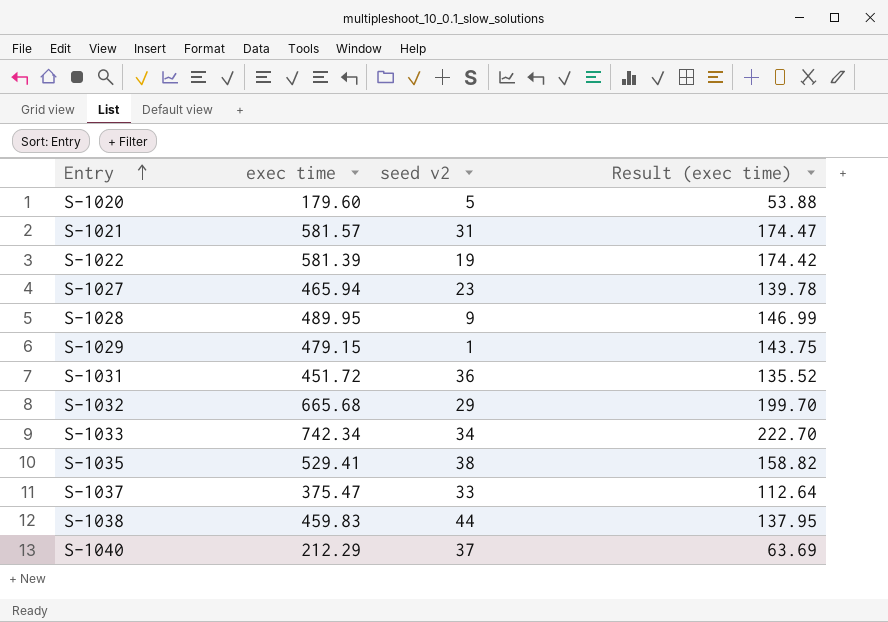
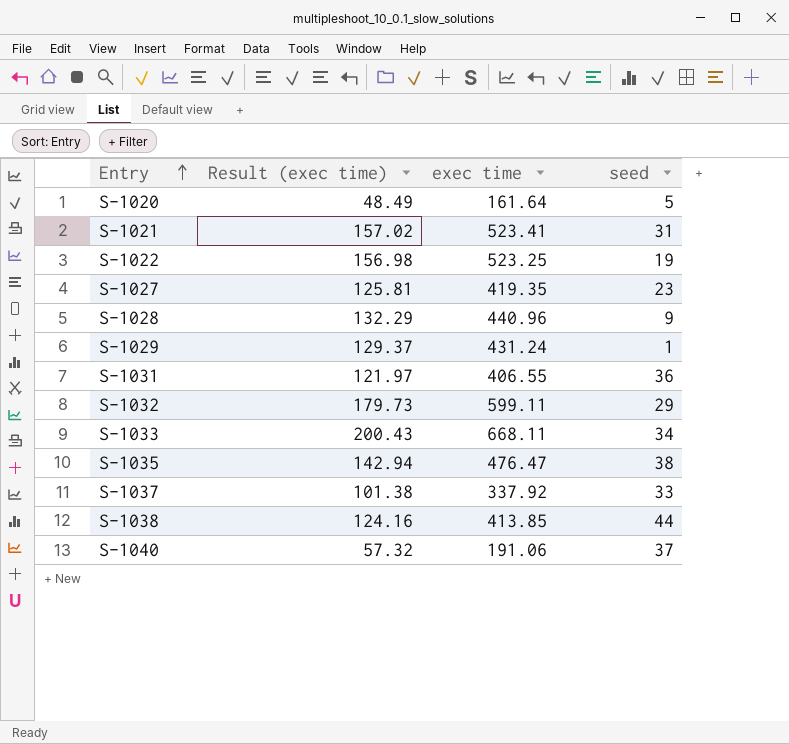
column Result (exec time) | position: 4 -> 2
column name: seed v2 -> seed
S-1020 | Result (exec time): 53.88 -> 48.49
S-1020 | exec time: 179.60 -> 161.64
S-1021 | Result (exec time): 174.47 -> 157.02
S-1021 | exec time: 581.57 -> 523.41
S-1022 | Result (exec time): 174.42 -> 156.98
S-1022 | exec time: 581.39 -> 523.25
S-1027 | Result (exec time): 139.78 -> 125.81
S-1027 | exec time: 465.94 -> 419.35
S-1028 | Result (exec time): 146.99 -> 132.29
S-1028 | exec time: 489.95 -> 440.96
S-1029 | Result (exec time): 143.75 -> 129.37
S-1029 | exec time: 479.15 -> 431.24
S-1031 | Result (exec time): 135.52 -> 121.97
S-1031 | exec time: 451.72 -> 406.55
S-1032 | Result (exec time): 199.70 -> 179.73
S-1032 | exec time: 665.68 -> 599.11
S-1033 | Result (exec time): 222.70 -> 200.43
S-1033 | exec time: 742.34 -> 668.11
S-1035 | Result (exec time): 158.82 -> 142.94
S-1035 | exec time: 529.41 -> 476.47
S-1037 | Result (exec time): 112.64 -> 101.38
S-1037 | exec time: 375.47 -> 337.92
S-1038 | Result (exec time): 137.95 -> 124.16
S-1038 | exec time: 459.83 -> 413.85
S-1040 | Result (exec time): 63.69 -> 57.32
S-1040 | exec time: 212.29 -> 191.06

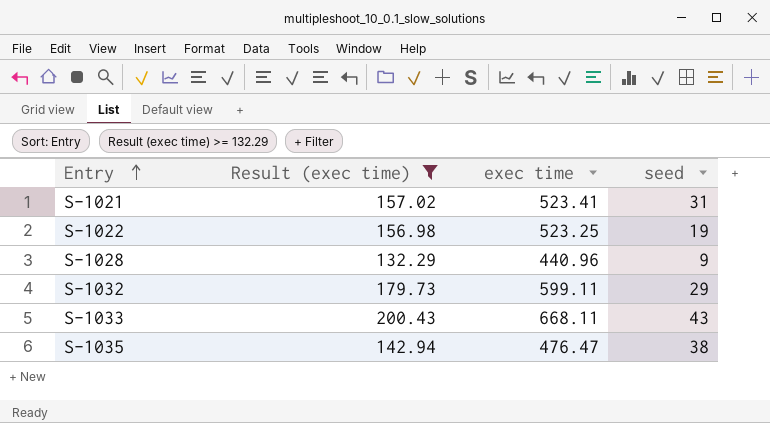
filter: none -> Result (exec time) >= 132.29
S-1033 | seed: 34 -> 43

